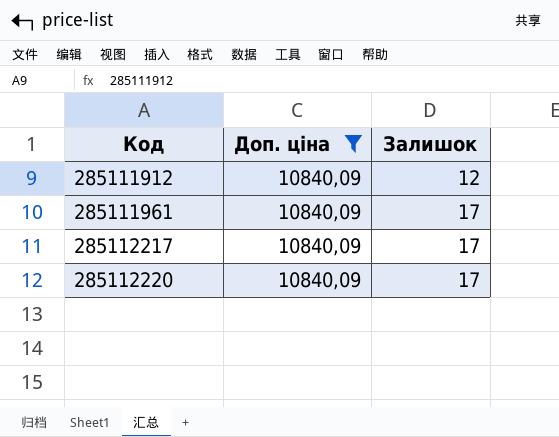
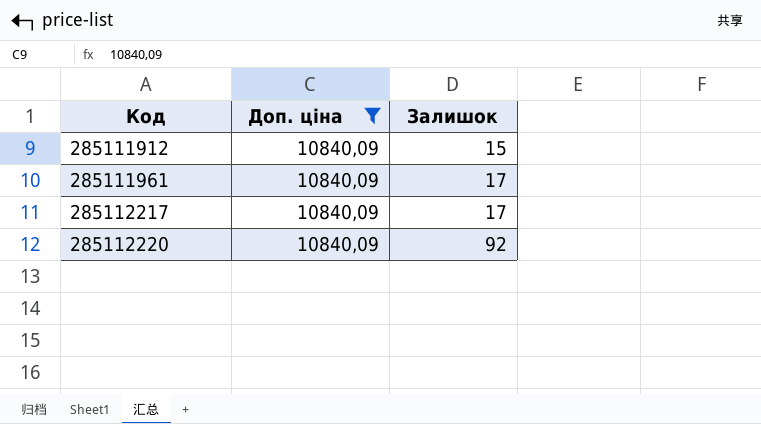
285111912 | Залишок: 12 -> 15
285112220 | Залишок: 17 -> 92

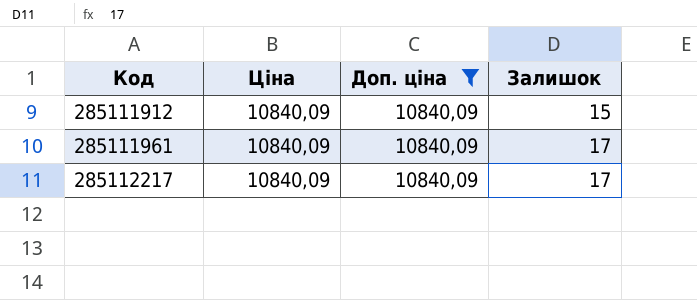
column Ціна | position: none -> 2
row 285112220: 10840,09 | 92 -> none

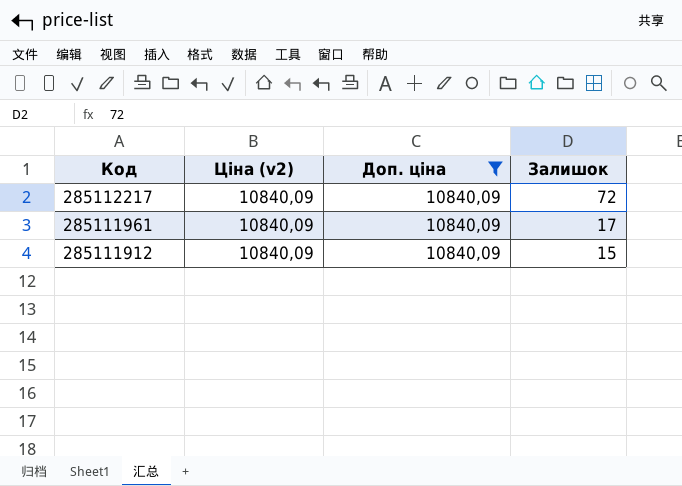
row order: Код ascending -> Код descending
column name: Ціна -> Ціна (v2)
285112217 | Залишок: 17 -> 72

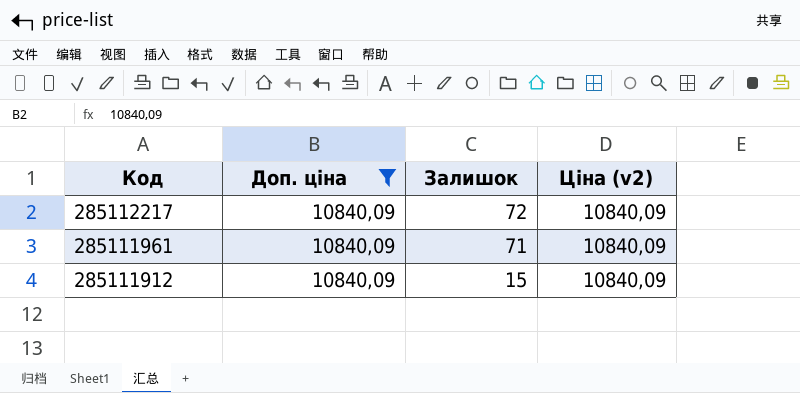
column Ціна (v2) | position: 2 -> 4
285111961 | Залишок: 17 -> 71

